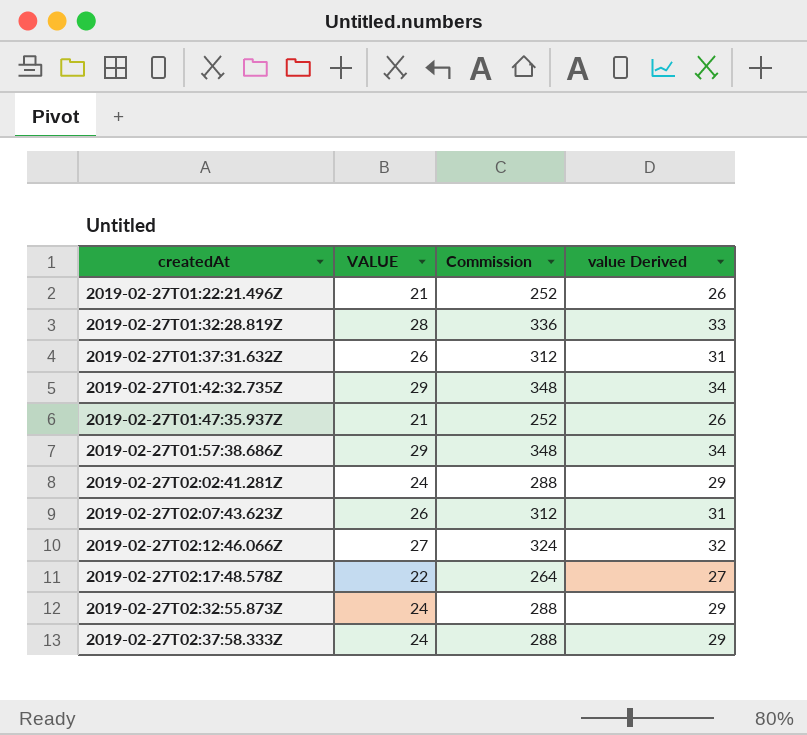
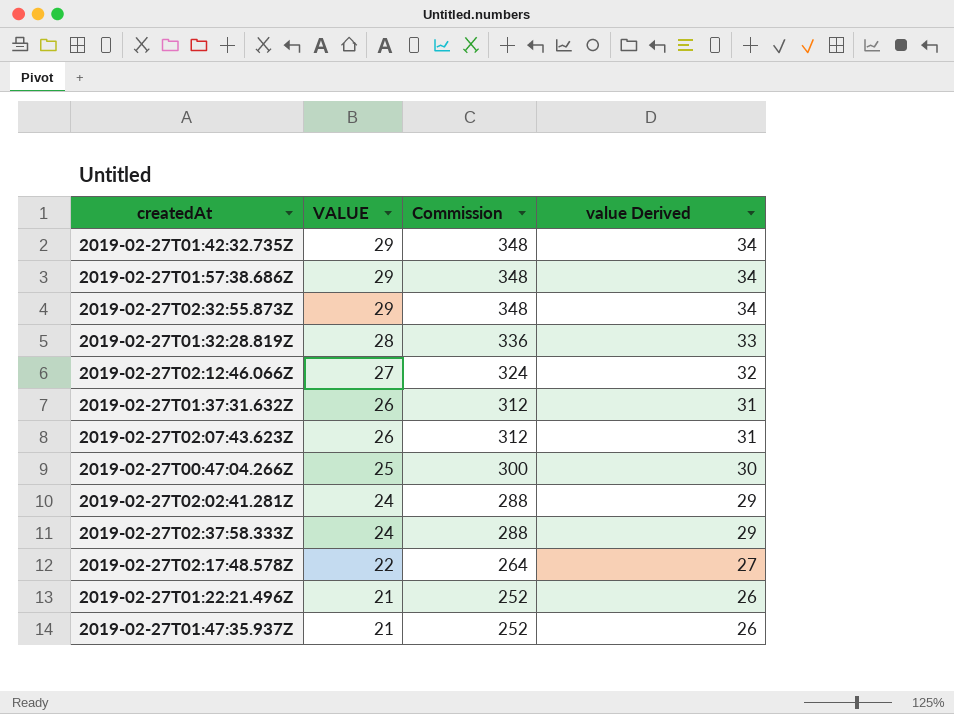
row order: createdAt ascending -> VALUE descending
2019-02-27T02:32:55.873Z | VALUE: 24 -> 29
2019-02-27T02:32:55.873Z | Commission: 288 -> 348
2019-02-27T02:32:55.873Z | value Derived: 29 -> 34
row 2019-02-27T00:47:04.266Z: none -> 25 | 300 | 30

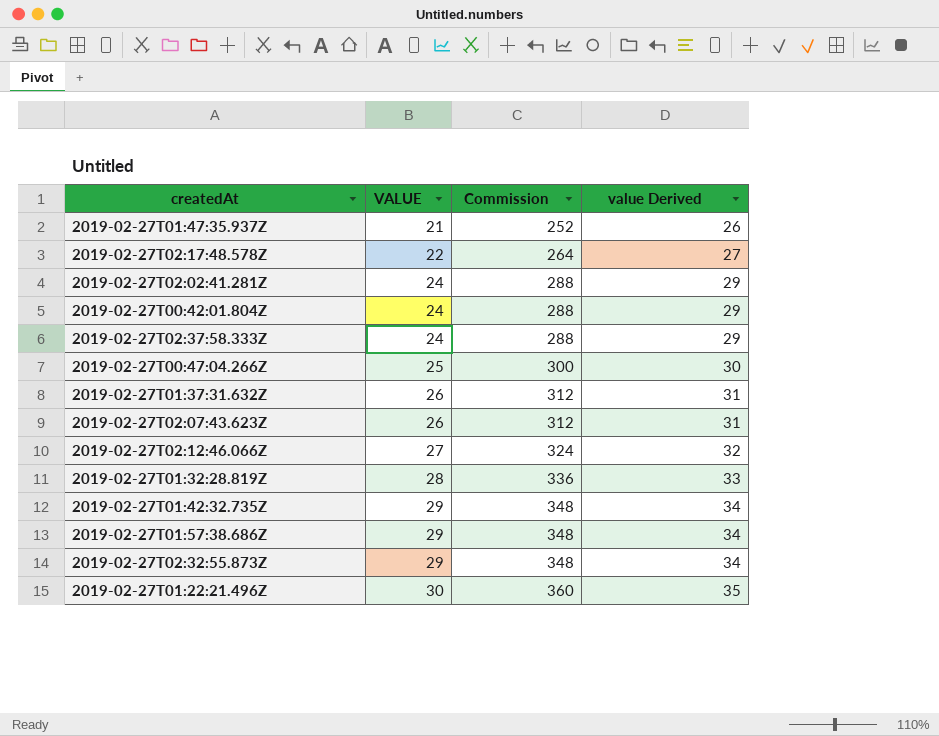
row order: VALUE descending -> VALUE ascending
row 2019-02-27T00:42:01.804Z: none -> 24 | 288 | 29
2019-02-27T01:22:21.496Z | VALUE: 21 -> 30
2019-02-27T01:22:21.496Z | Commission: 252 -> 360
2019-02-27T01:22:21.496Z | value Derived: 26 -> 35

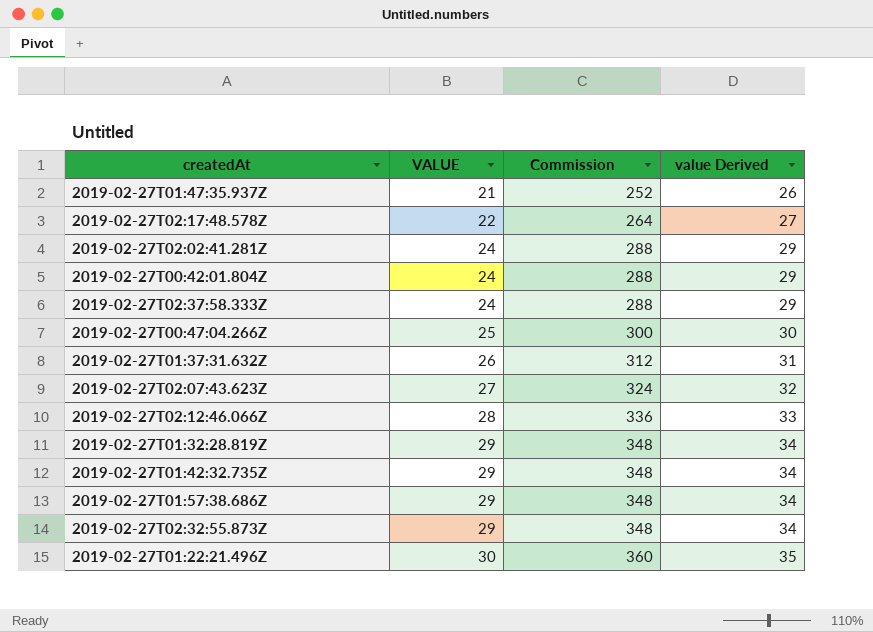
2019-02-27T02:07:43.623Z | VALUE: 26 -> 27
2019-02-27T02:07:43.623Z | Commission: 312 -> 324
2019-02-27T02:07:43.623Z | value Derived: 31 -> 32
2019-02-27T02:12:46.066Z | VALUE: 27 -> 28
2019-02-27T02:12:46.066Z | Commission: 324 -> 336
2019-02-27T02:12:46.066Z | value Derived: 32 -> 33
2019-02-27T01:32:28.819Z | VALUE: 28 -> 29
2019-02-27T01:32:28.819Z | Commission: 336 -> 348
2019-02-27T01:32:28.819Z | value Derived: 33 -> 34

